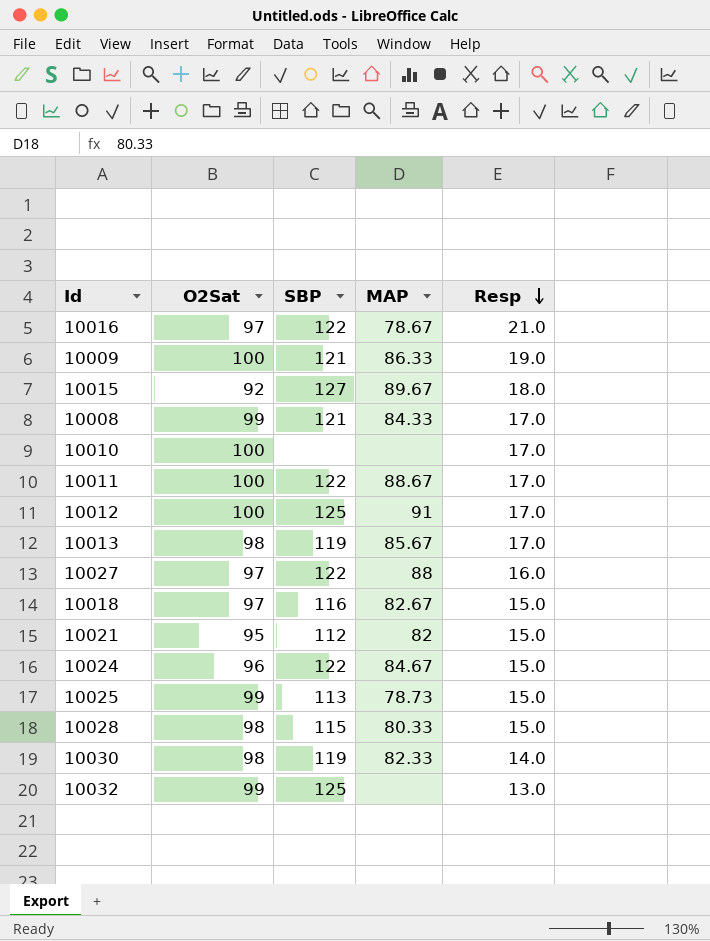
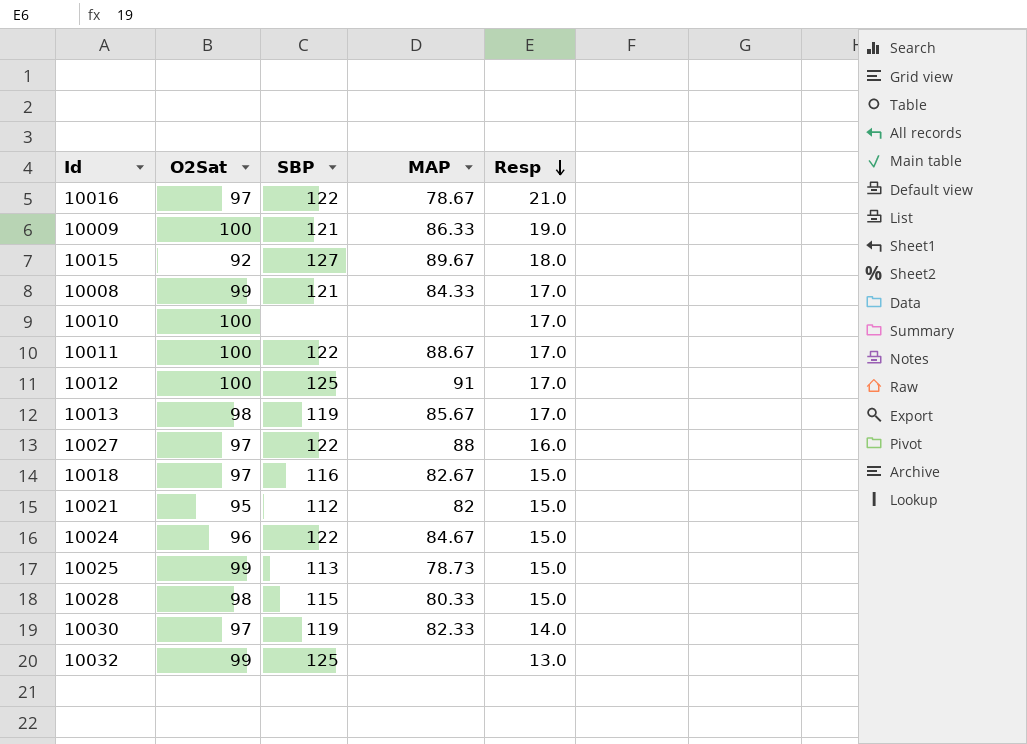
10030 | O2Sat: 98 -> 97

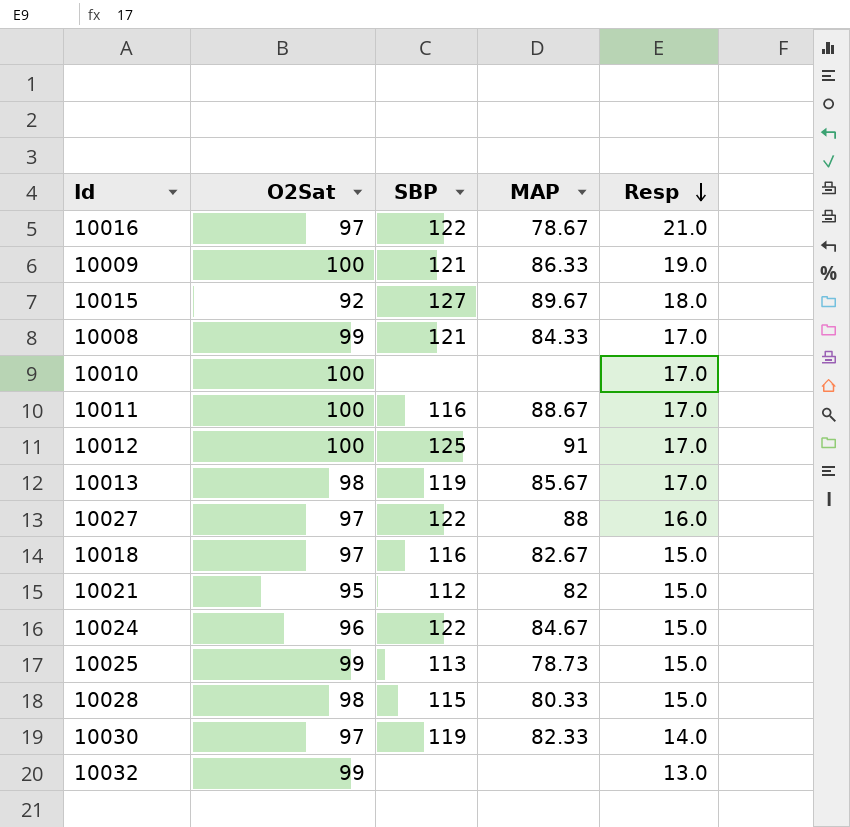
10011 | SBP: 122 -> 116
10032 | SBP: 125 -> none

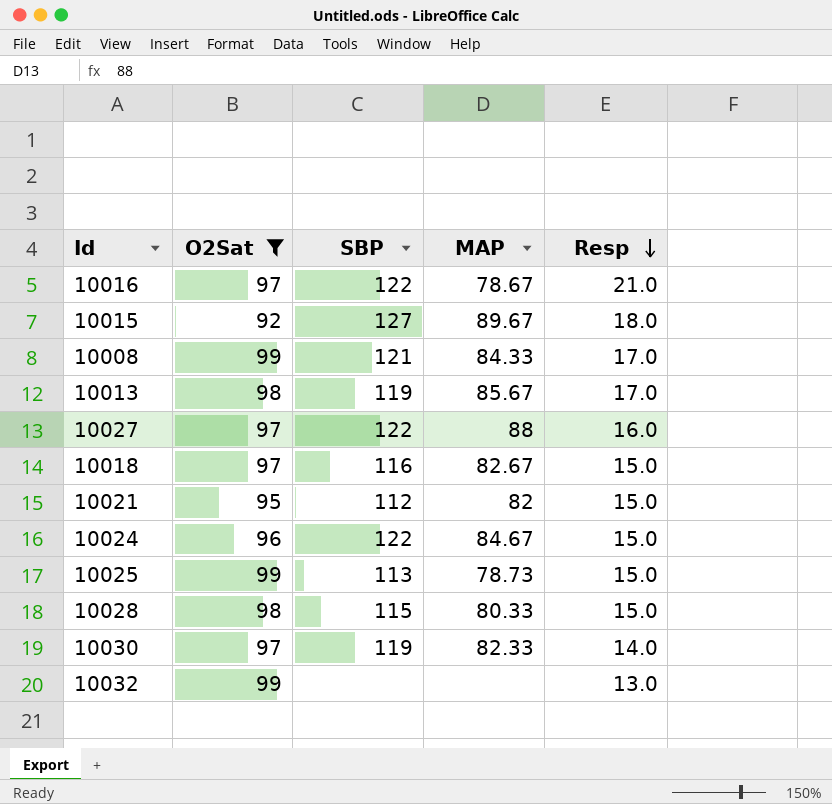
filter: none -> O2Sat != 100

